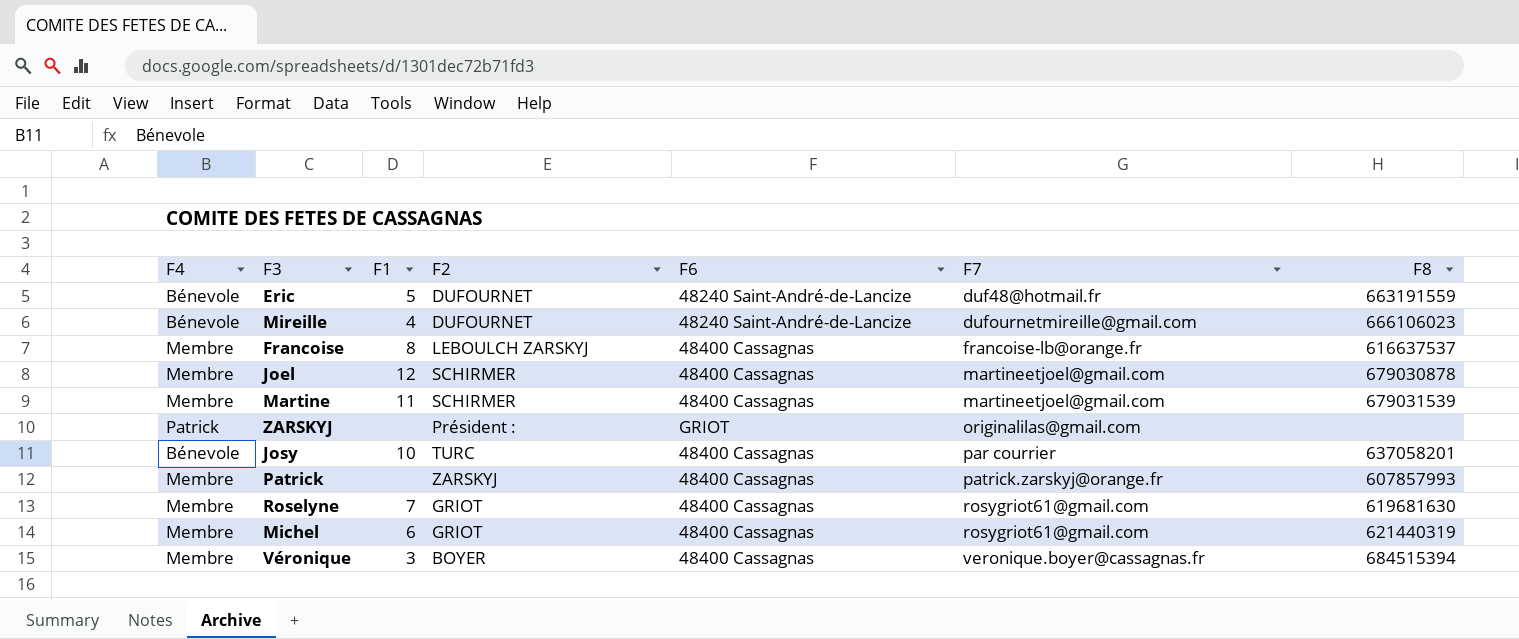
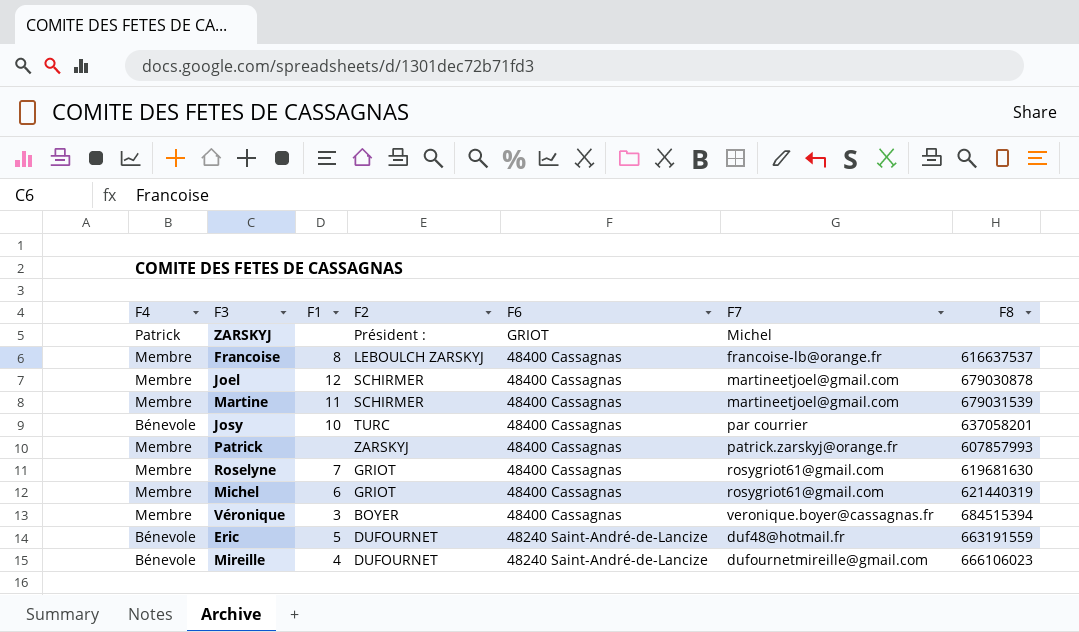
row order: F7 ascending -> F6 descending
ZARSKYJ | F7: originalilas@gmail.com -> Michel

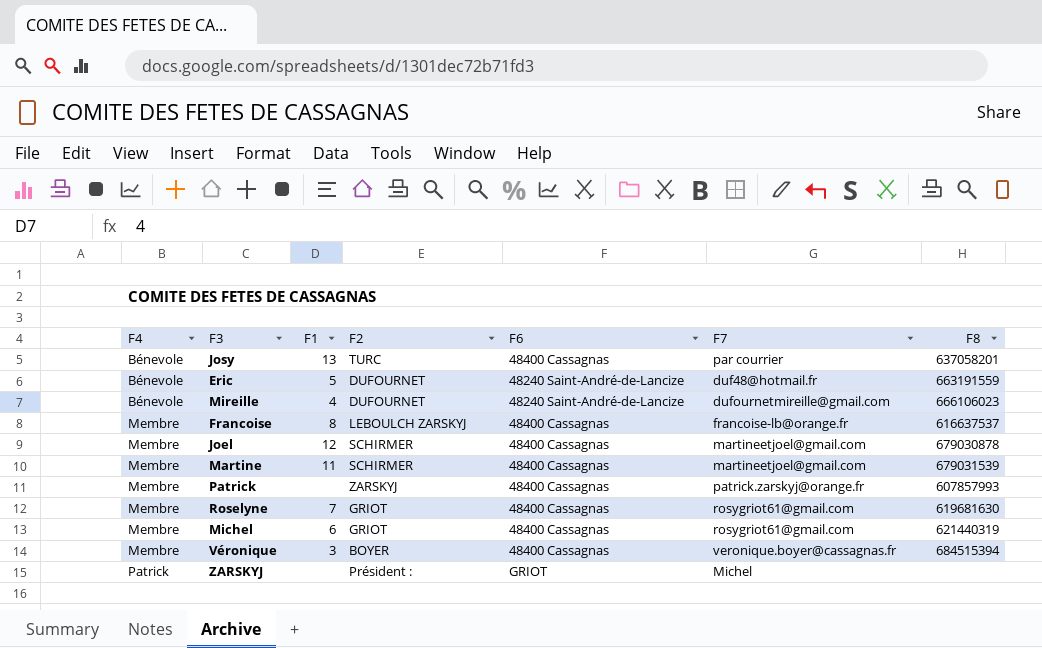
row order: F6 descending -> F4 ascending
Josy | F1: 10 -> 13

